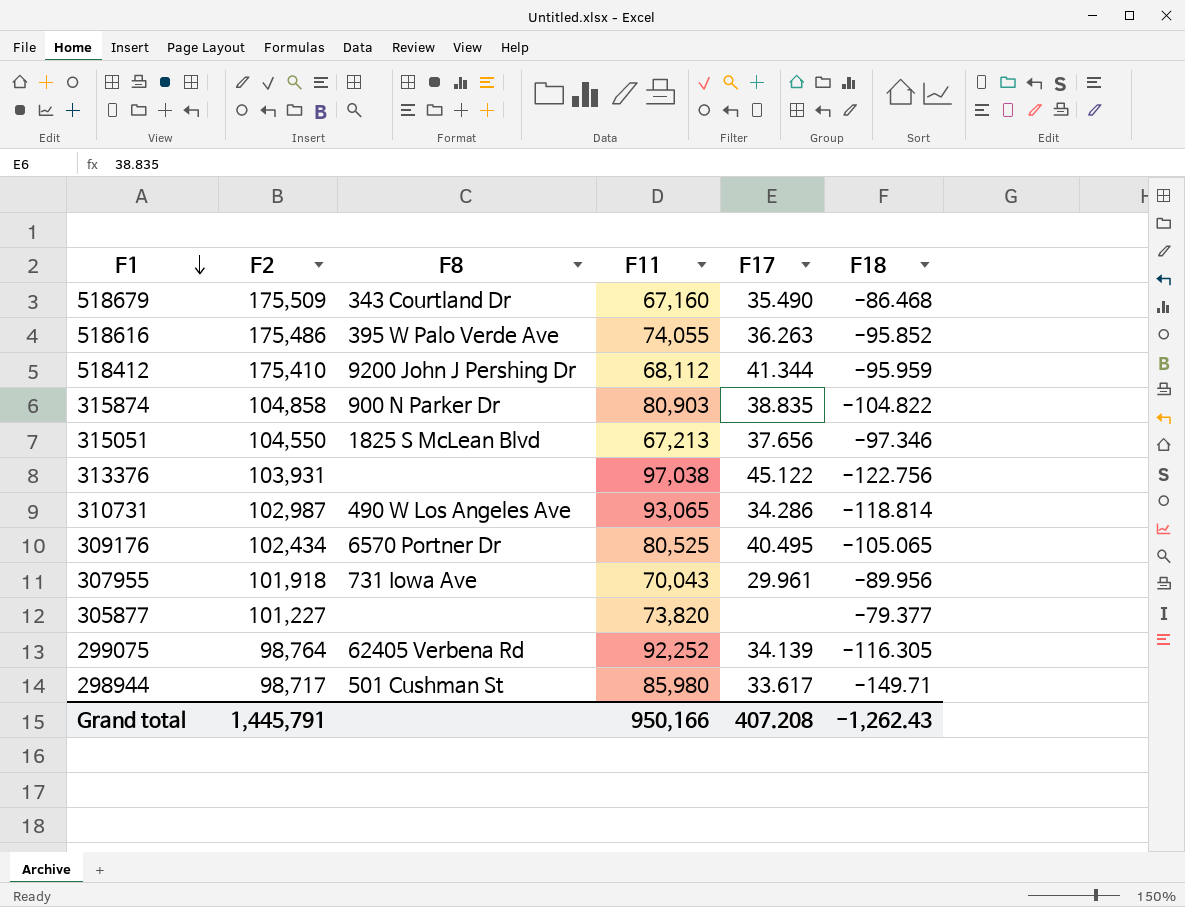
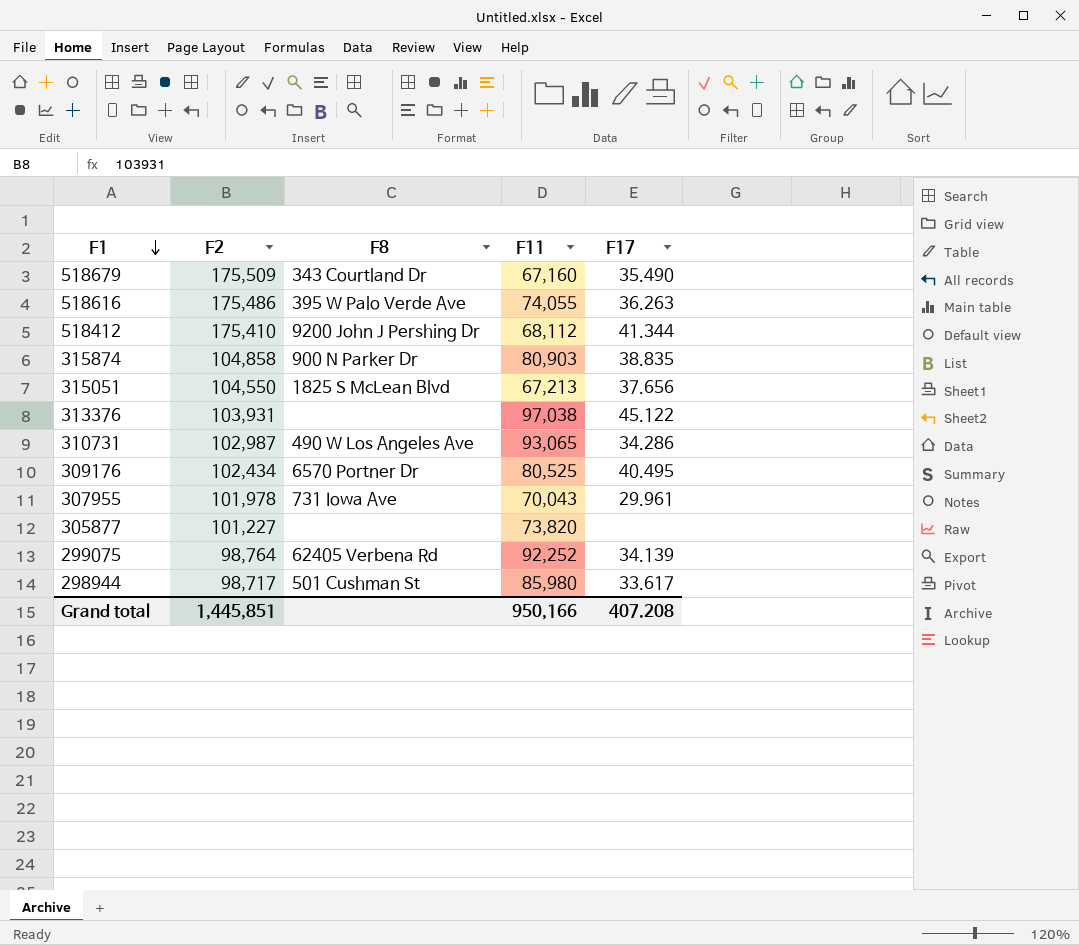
column F18 | position: 6 -> none
307955 | F2: 101,918 -> 101,978
Grand total | F2: 1,445,791 -> 1,445,851

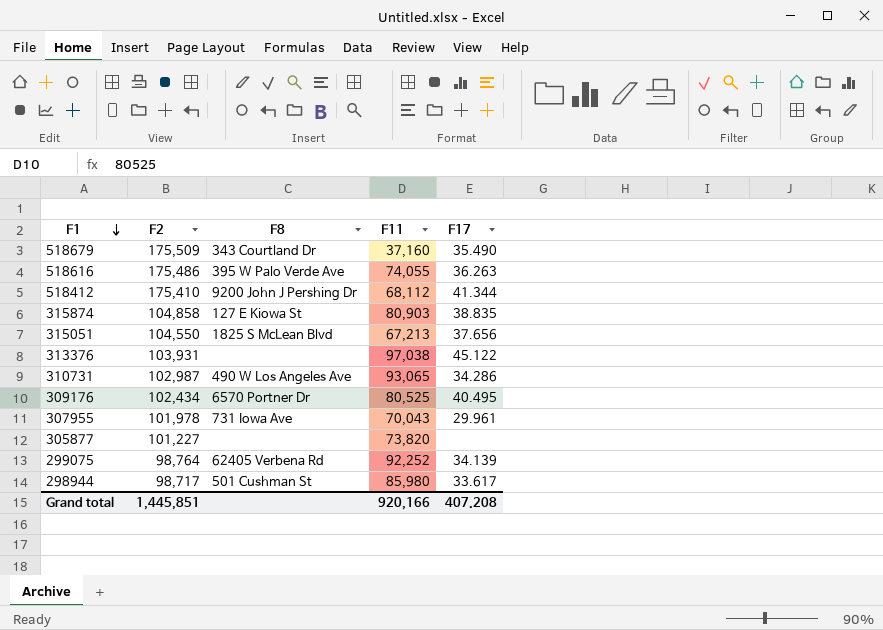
518679 | F11: 67,160 -> 37,160
315874 | F8: 900 N Parker Dr -> 127 E Kiowa St
Grand total | F11: 950,166 -> 920,166

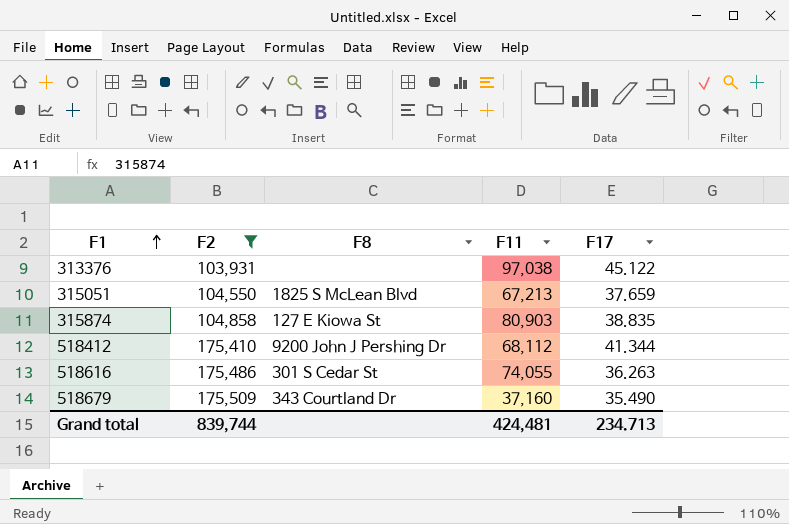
filter: none -> F2 >= 103,931
row order: F1 descending -> F1 ascending
315051 | F17: 37.656 -> 37.659
518616 | F8: 395 W Palo Verde Ave -> 301 S Cedar St
Grand total | F2: 1,445,851 -> 839,744
Grand total | F11: 920,166 -> 424,481
Grand total | F17: 407.208 -> 234.713

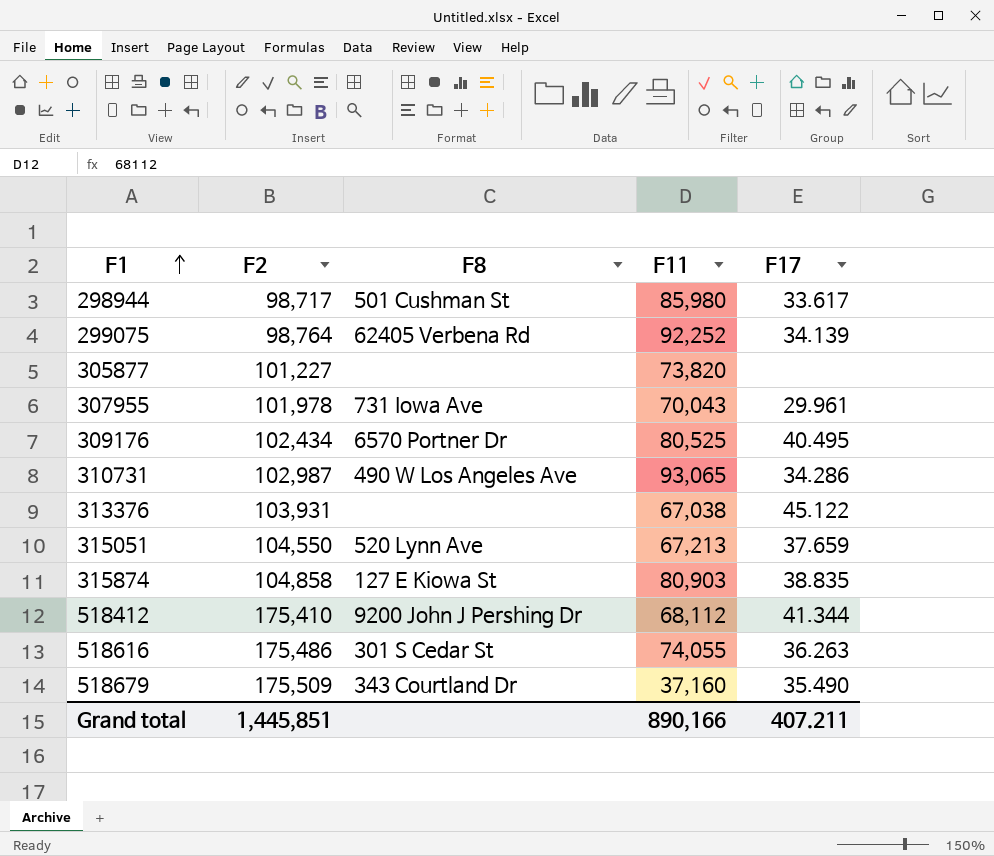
filter: F2 >= 103,931 -> none
313376 | F11: 97,038 -> 67,038
315051 | F8: 1825 S McLean Blvd -> 520 Lynn Ave
Grand total | F2: 839,744 -> 1,445,851
Grand total | F11: 424,481 -> 890,166
Grand total | F17: 234.713 -> 407.211

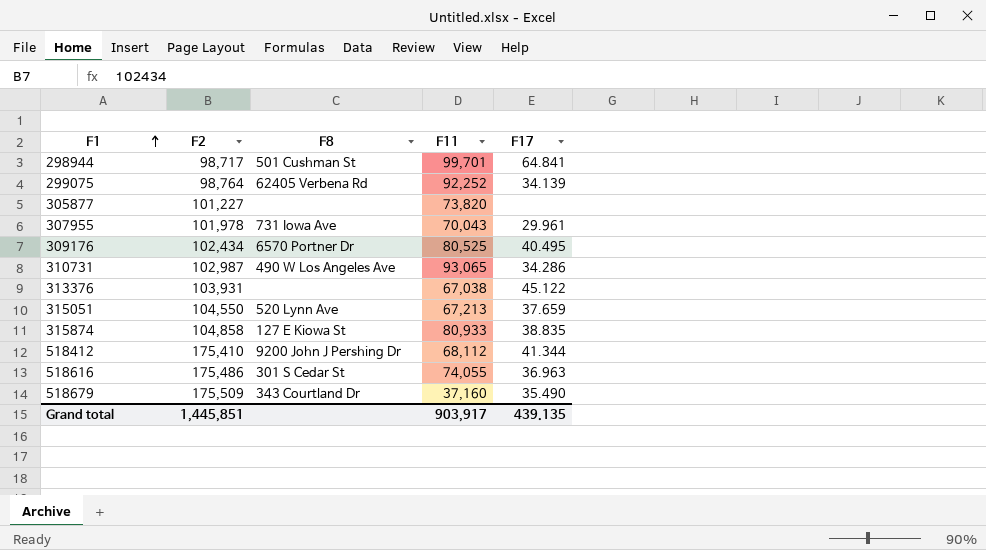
298944 | F11: 85,980 -> 99,701
298944 | F17: 33.617 -> 64.841
315874 | F11: 80,903 -> 80,933
518616 | F17: 36.263 -> 36.963
Grand total | F11: 890,166 -> 903,917
Grand total | F17: 407.211 -> 439.135

